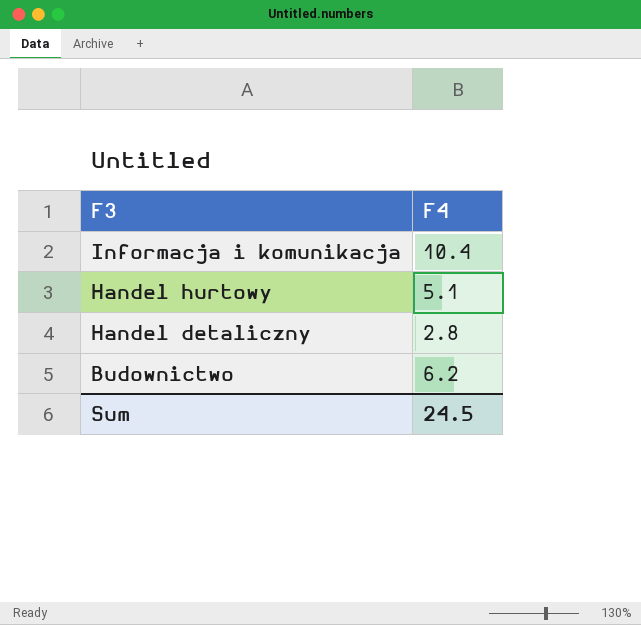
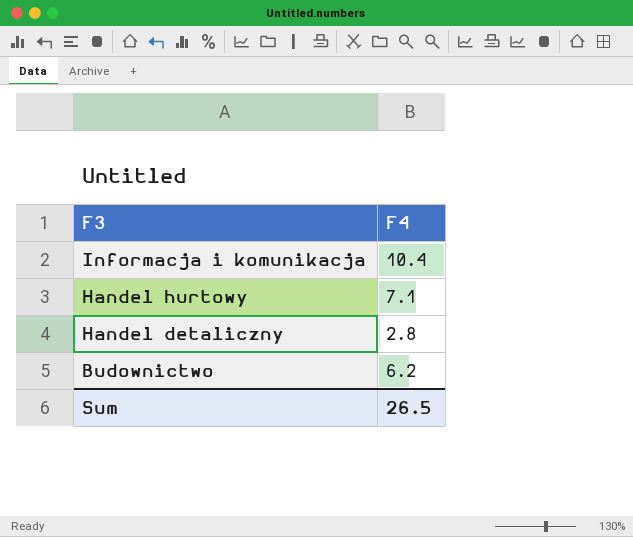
Handel hurtowy | F4: 5.1 -> 7.1
Sum | F4: 24.5 -> 26.5

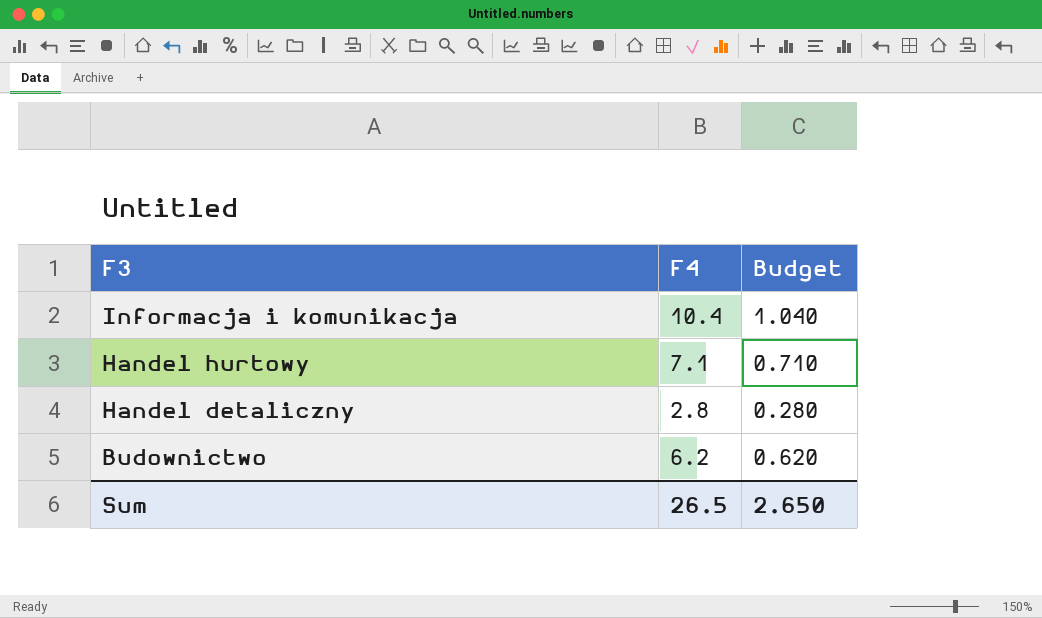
column Budget | formula: none -> [F4] * 0.1

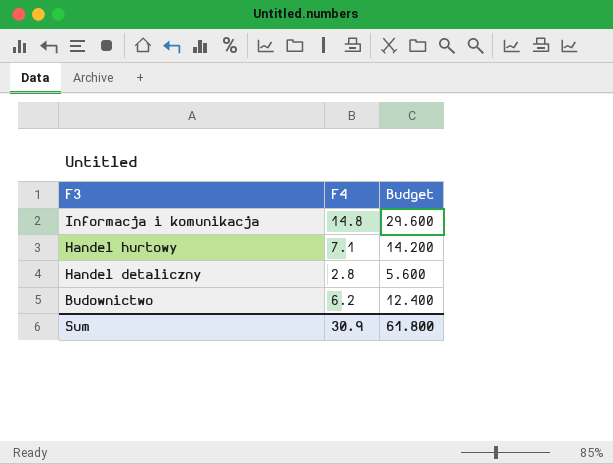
column Budget | formula: [F4] * 0.1 -> [F4] * 2
Informacja i komunikacja | F4: 10.4 -> 14.8
Sum | F4: 26.5 -> 30.9
Sum | Budget: 2.650 -> 61.800

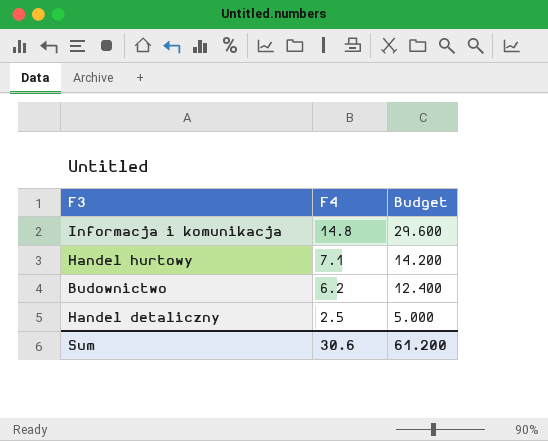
row order: F3 descending -> F4 descending
Handel detaliczny | F4: 2.8 -> 2.5
Handel detaliczny | Budget: 5.600 -> 5.000
Sum | F4: 30.9 -> 30.6
Sum | Budget: 61.800 -> 61.200

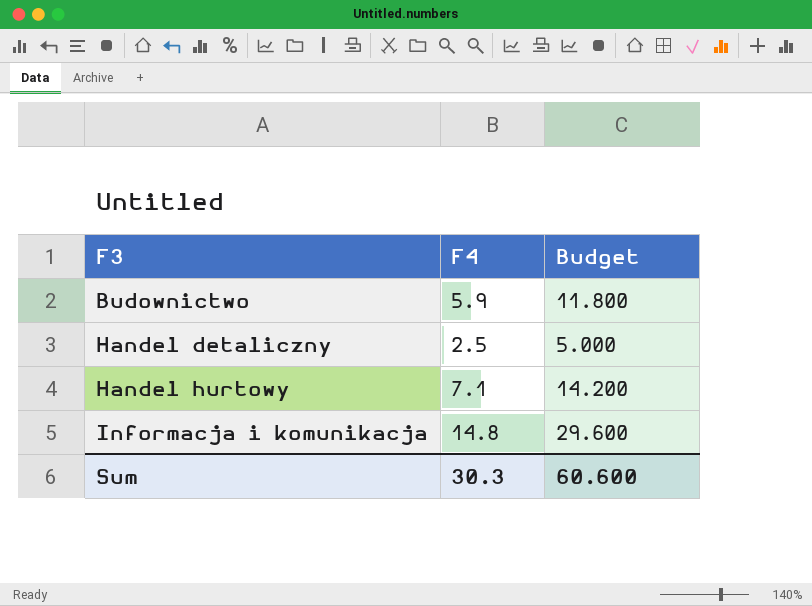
row order: F4 descending -> F3 ascending
Budownictwo | F4: 6.2 -> 5.9
Budownictwo | Budget: 12.400 -> 11.800
Sum | F4: 30.6 -> 30.3
Sum | Budget: 61.200 -> 60.600

